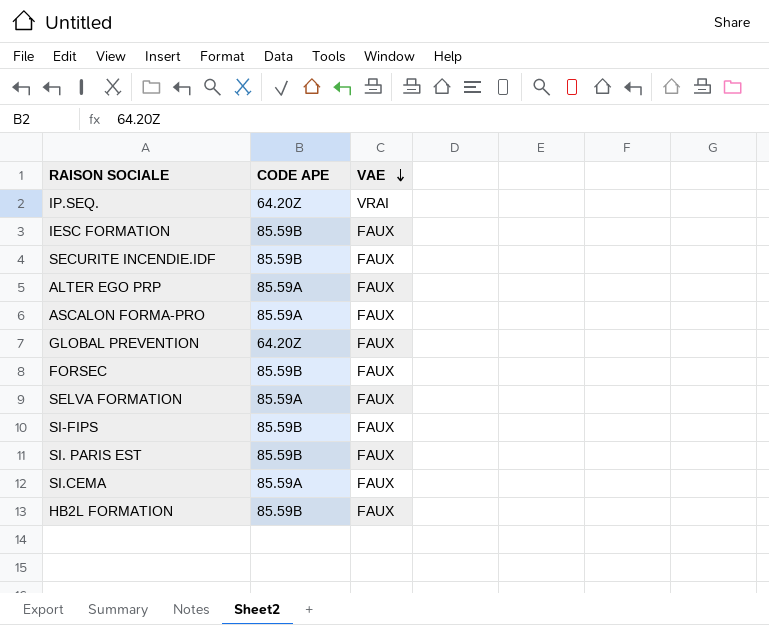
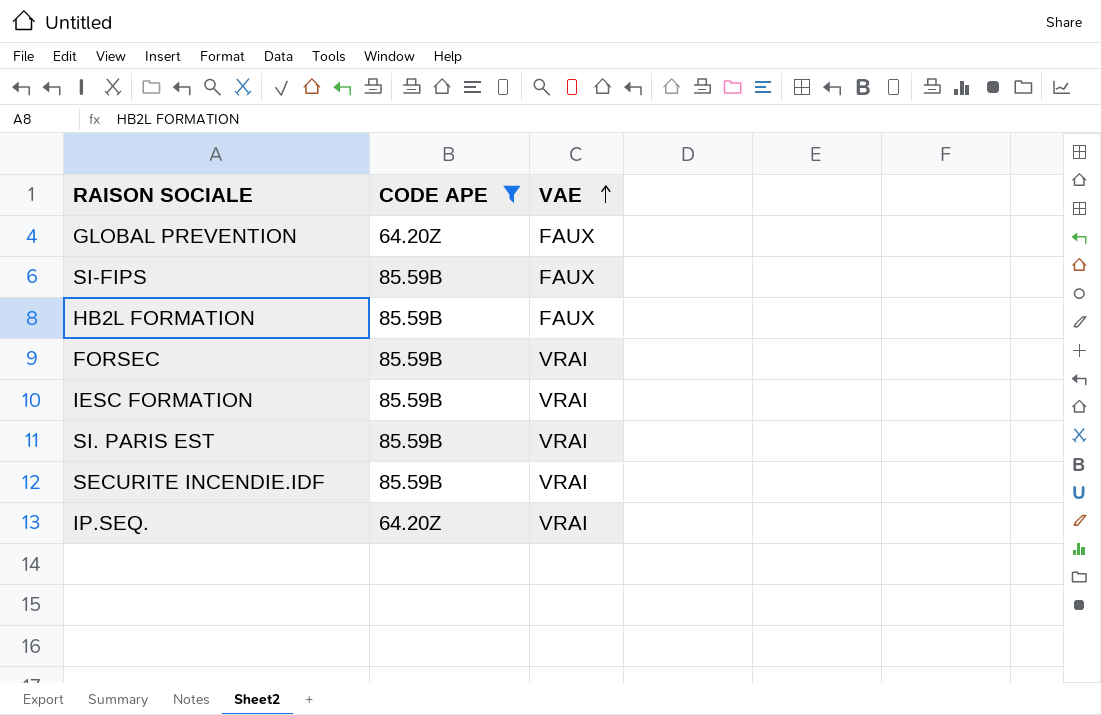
filter: none -> CODE APE != 85.59A
row order: VAE descending -> VAE ascending
FORSEC | VAE: FAUX -> VRAI
IESC FORMATION | VAE: FAUX -> VRAI
SI. PARIS EST | VAE: FAUX -> VRAI
SECURITE INCENDIE.IDF | VAE: FAUX -> VRAI

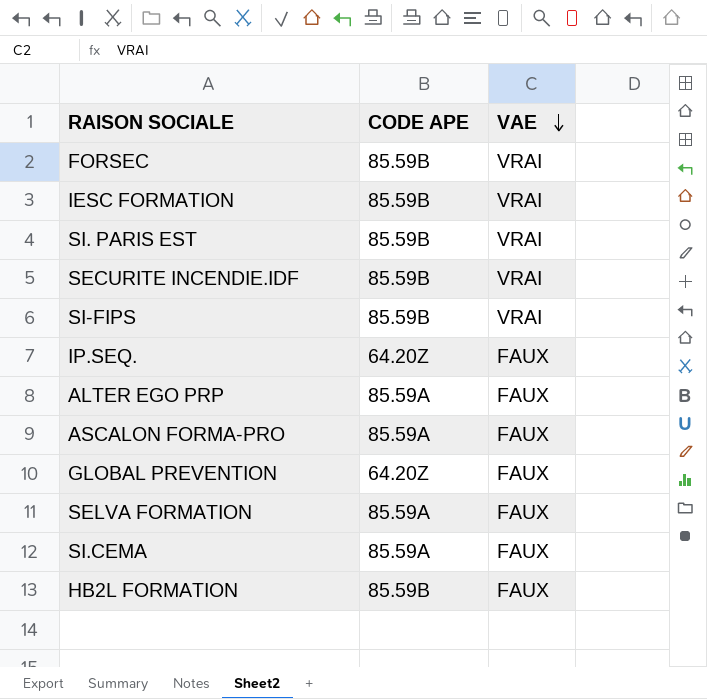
filter: CODE APE != 85.59A -> none
row order: VAE ascending -> VAE descending
SI-FIPS | VAE: FAUX -> VRAI
IP.SEQ. | VAE: VRAI -> FAUX

